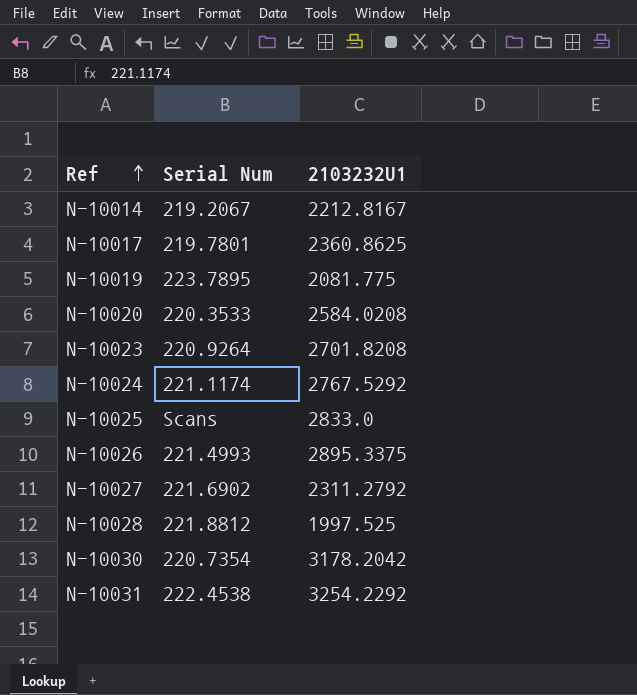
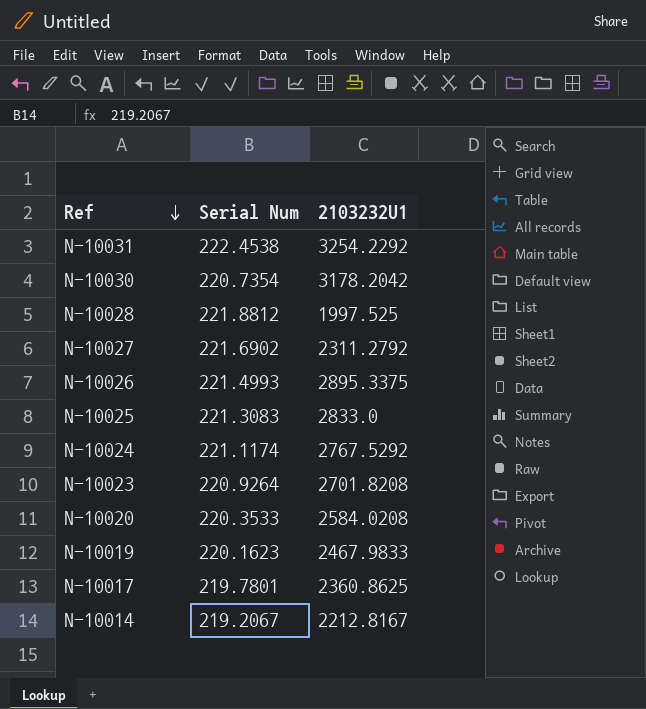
row order: Ref ascending -> Ref descending
N-10025 | Serial Num: Scans -> 221.3083
N-10019 | Serial Num: 223.7895 -> 220.1623
N-10019 | 2103232U1: 2081.775 -> 2467.9833

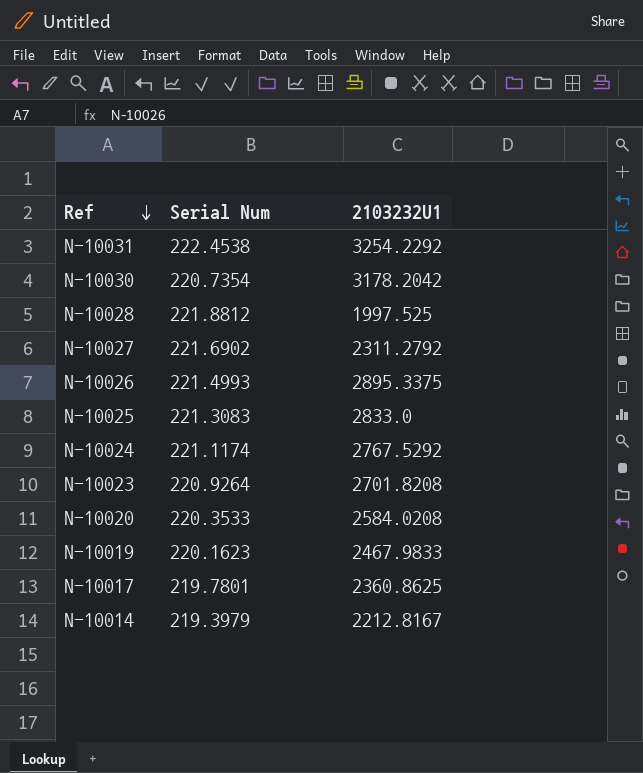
N-10014 | Serial Num: 219.2067 -> 219.3979

